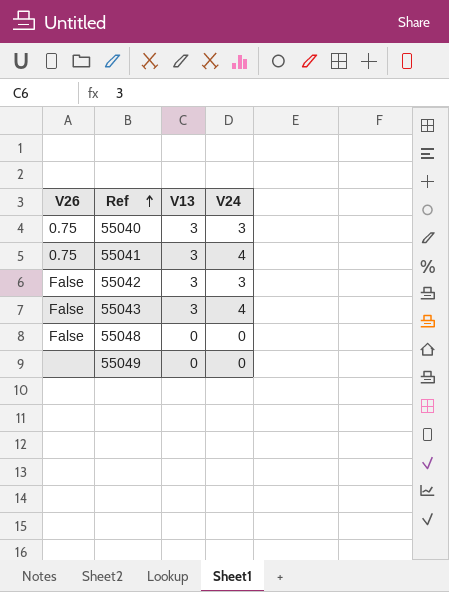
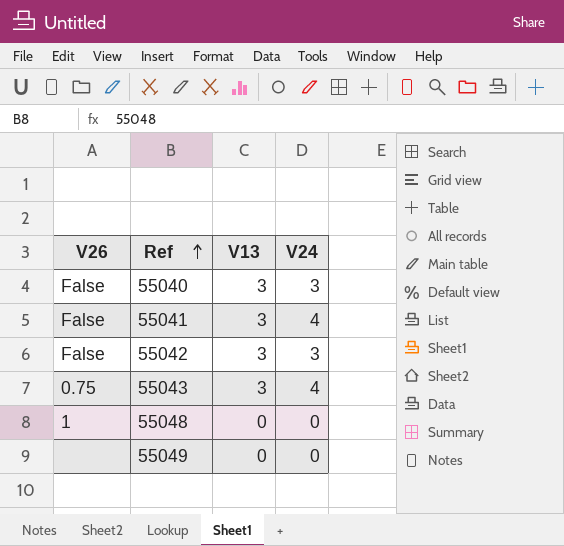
55040 | V26: 0.75 -> False
55041 | V26: 0.75 -> False
55043 | V26: False -> 0.75
55048 | V26: False -> 1

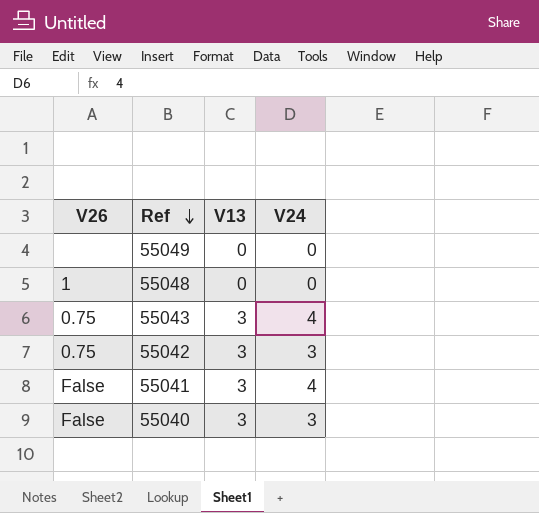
row order: Ref ascending -> Ref descending
55042 | V26: False -> 0.75

